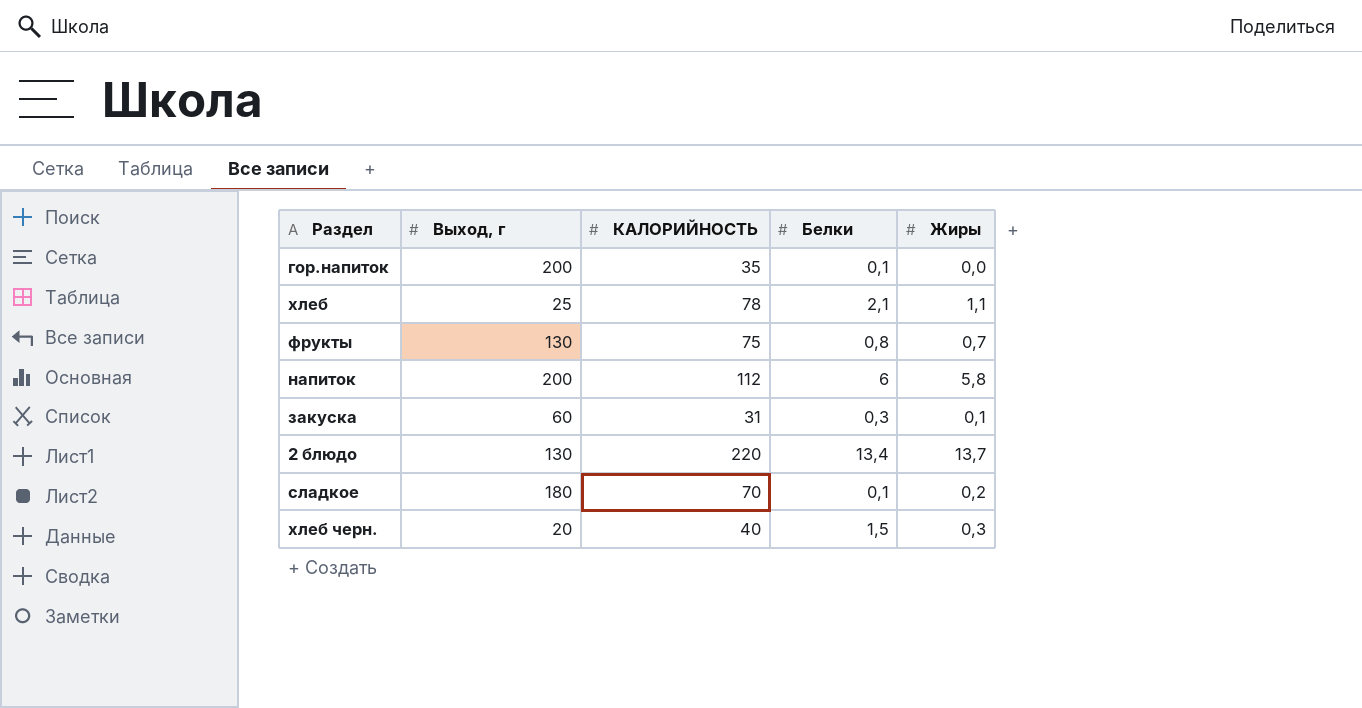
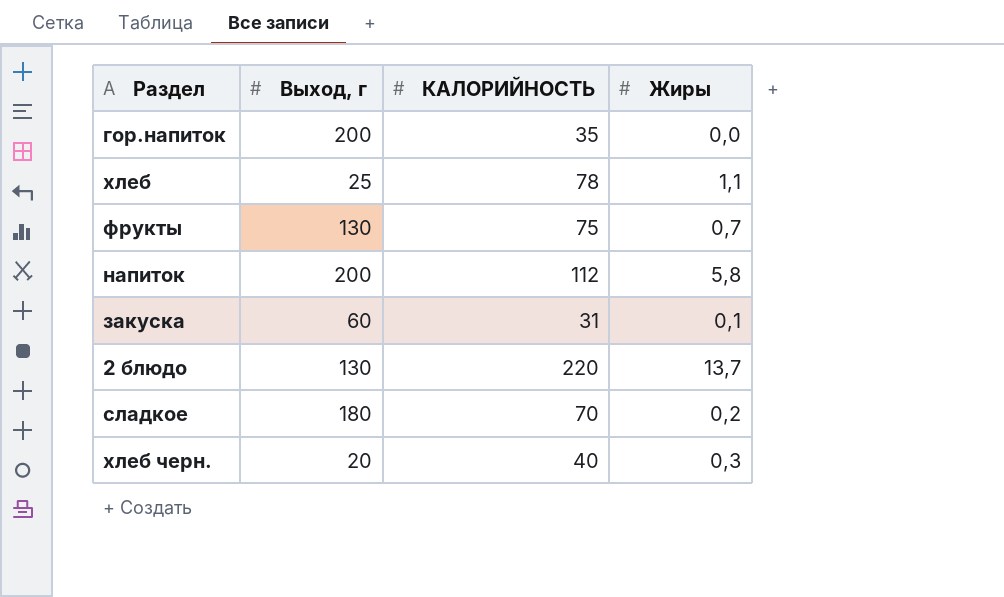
column Белки | position: 4 -> none

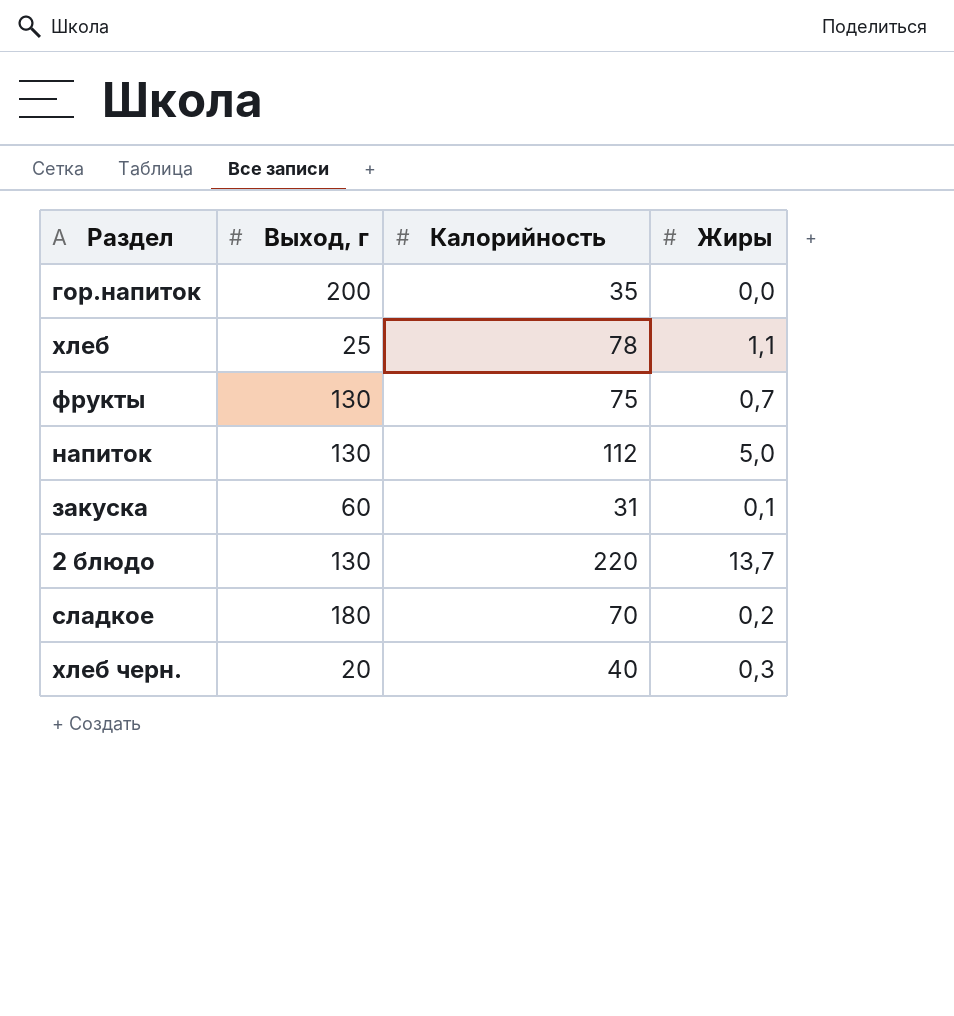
column name: КАЛОРИЙНОСТЬ -> Калорийность
напиток | Выход, г: 200 -> 130
напиток | Жиры: 5,8 -> 5,0

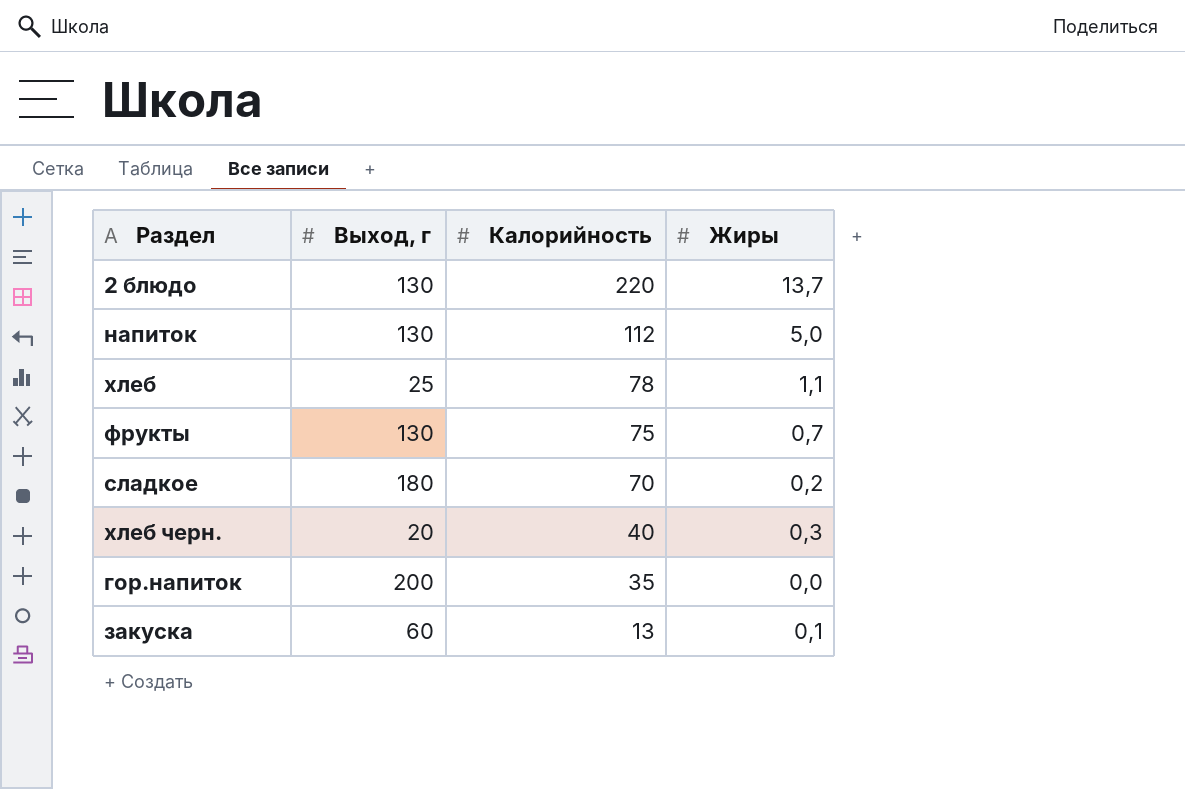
row order: none -> Калорийность descending
закуска | Калорийность: 31 -> 13

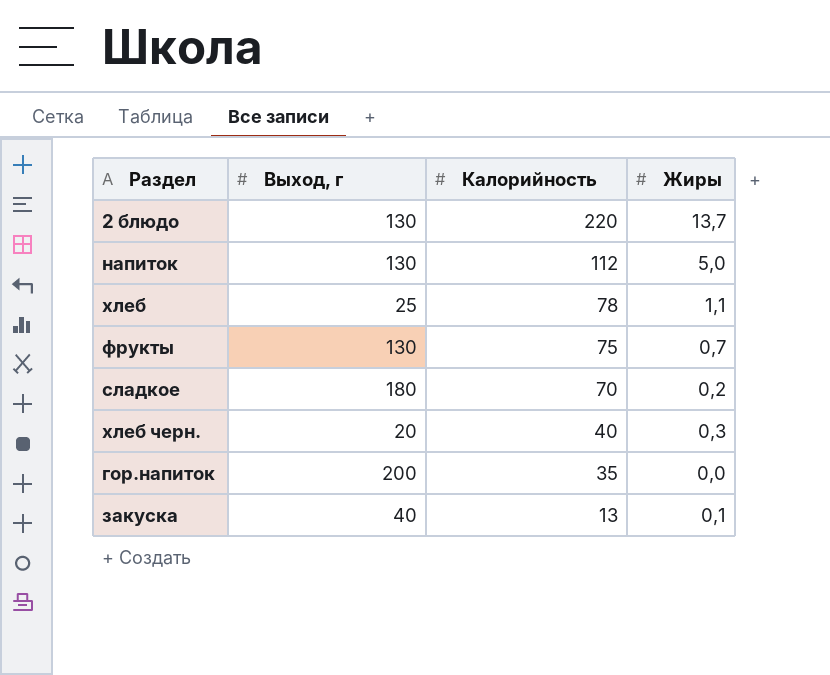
закуска | Выход, г: 60 -> 40

